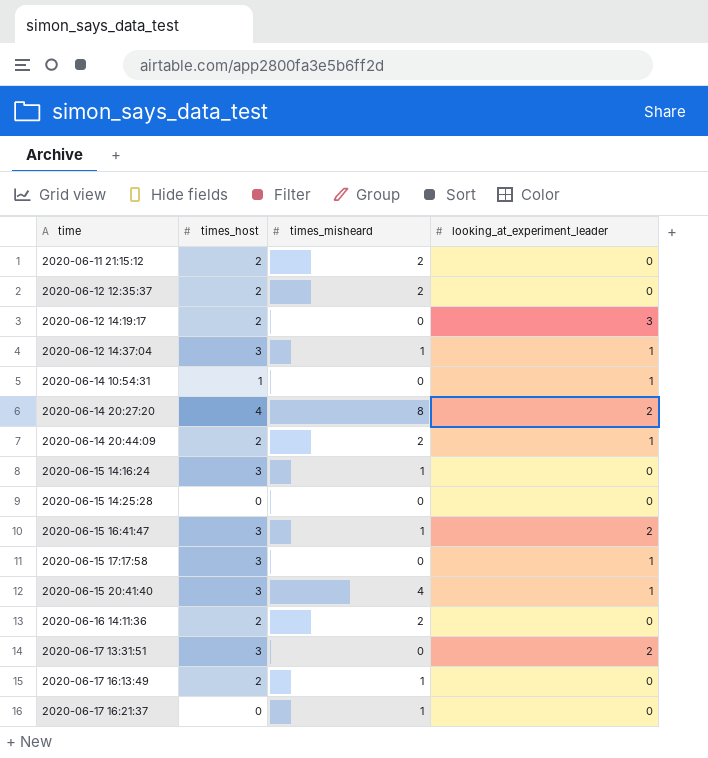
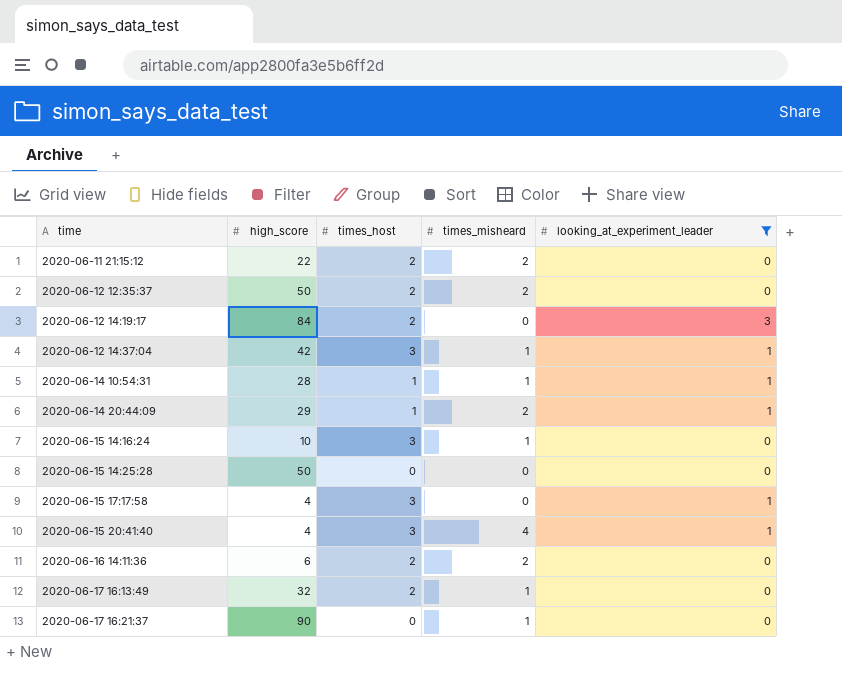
filter: none -> looking_at_experiment_leader != 2
column high_score | position: none -> 2
2020-06-14 10:54:31 | times_misheard: 0 -> 1
2020-06-14 20:44:09 | times_host: 2 -> 1

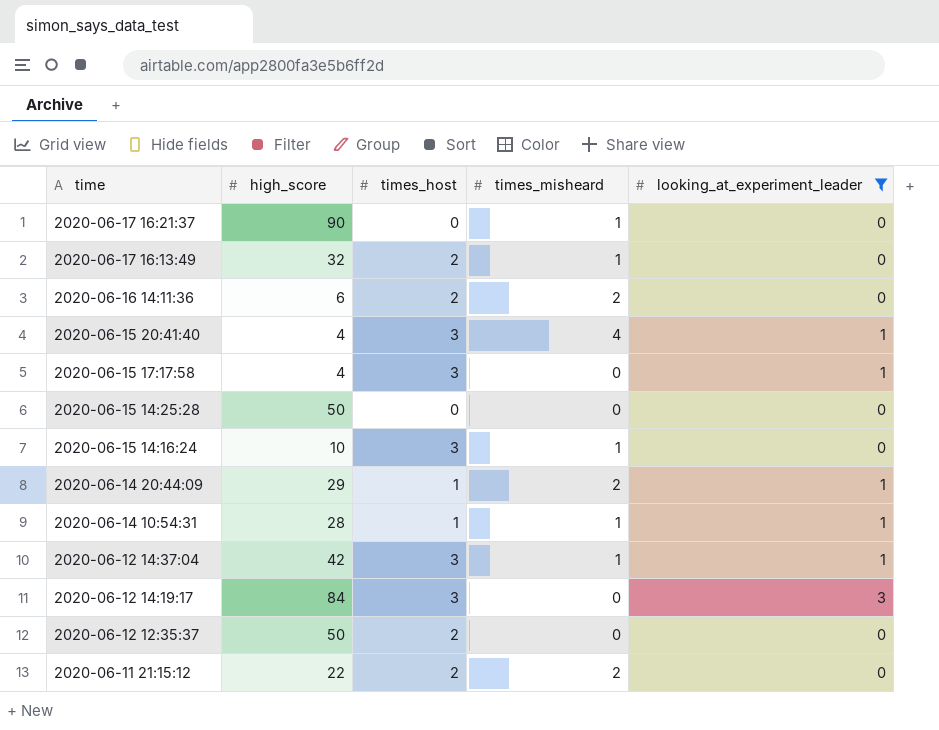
row order: time ascending -> time descending
2020-06-12 14:19:17 | times_host: 2 -> 3
2020-06-12 12:35:37 | times_misheard: 2 -> 0

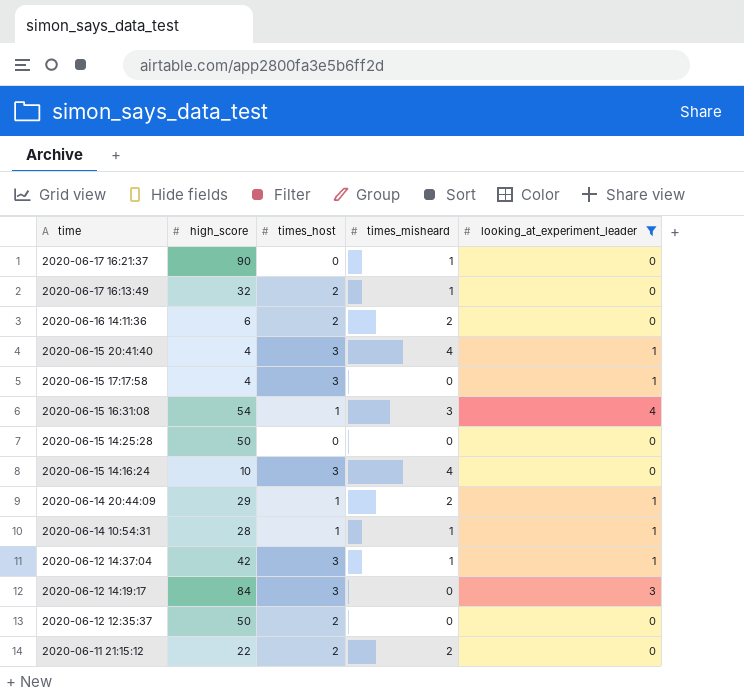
row 2020-06-15 16:31:08: none -> 54 | 1 | 3 | 4
2020-06-15 14:16:24 | times_misheard: 1 -> 4

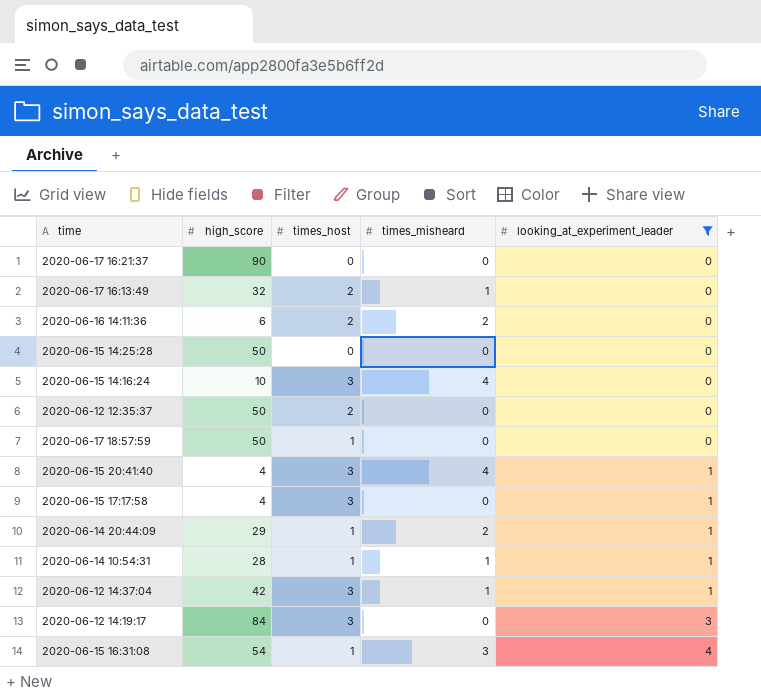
row order: time descending -> looking_at_experiment_leader ascending
row 2020-06-11 21:15:12: 22 | 2 | 2 | 0 -> none
2020-06-17 16:21:37 | times_misheard: 1 -> 0
row 2020-06-17 18:57:59: none -> 50 | 1 | 0 | 0

